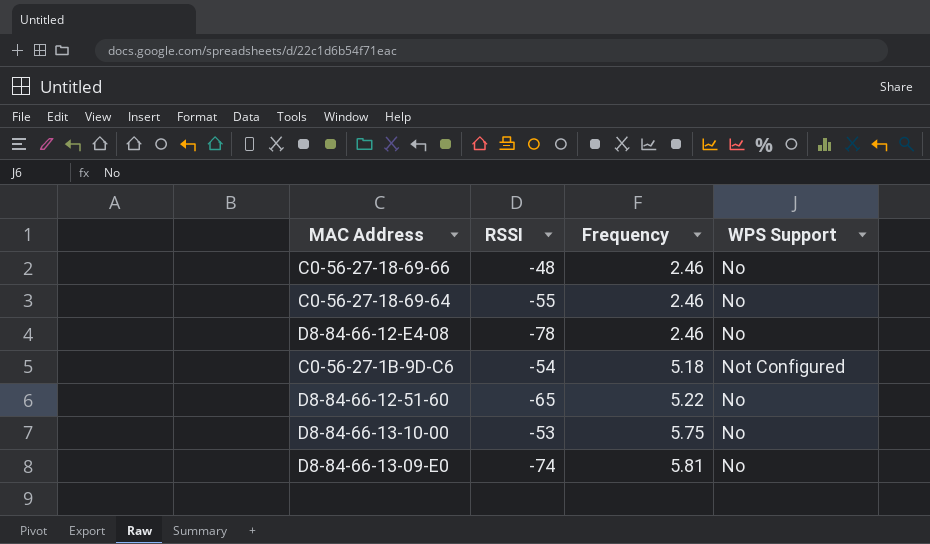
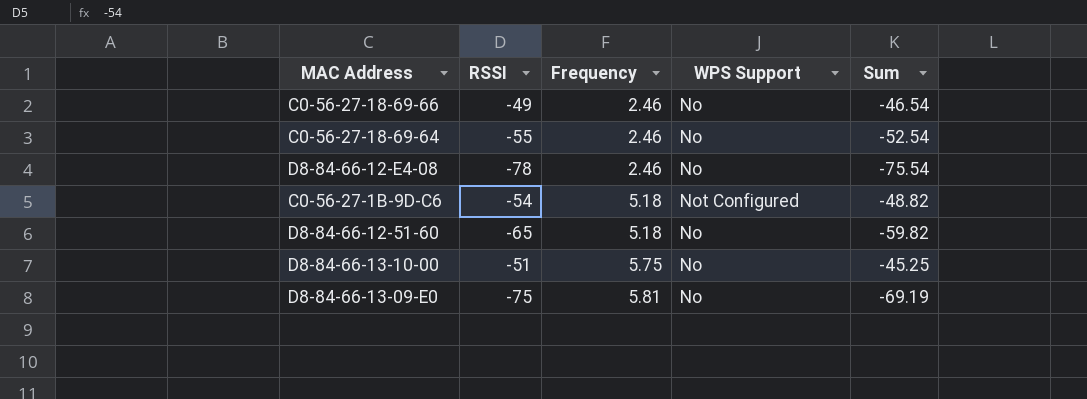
column Sum | formula: none -> [RSSI] + [Frequency]
C0-56-27-18-69-66 | RSSI: -48 -> -49
D8-84-66-12-51-60 | Frequency: 5.22 -> 5.18
D8-84-66-13-10-00 | RSSI: -53 -> -51
D8-84-66-13-09-E0 | RSSI: -74 -> -75

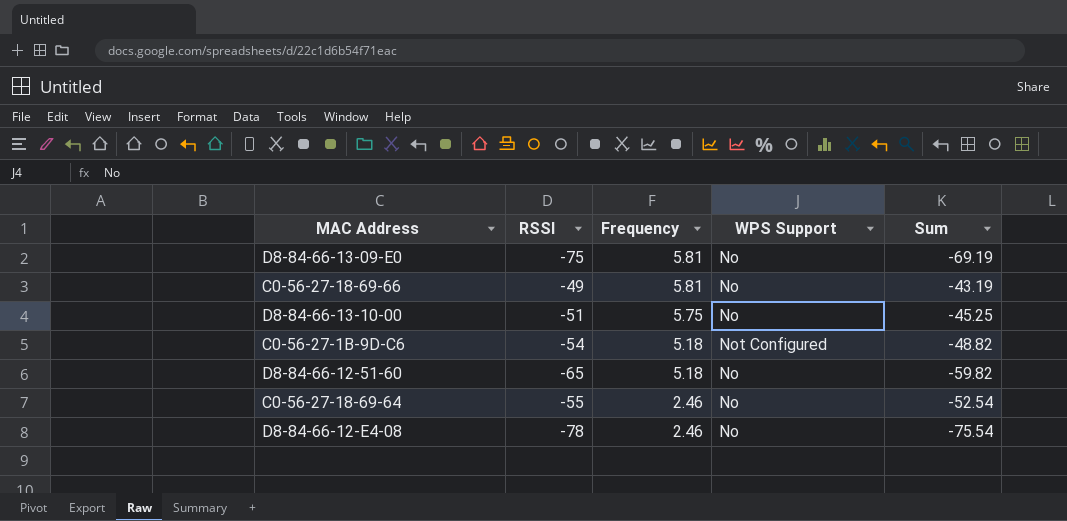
row order: Frequency ascending -> Frequency descending
C0-56-27-18-69-66 | Frequency: 2.46 -> 5.81
C0-56-27-18-69-66 | Sum: -46.54 -> -43.19

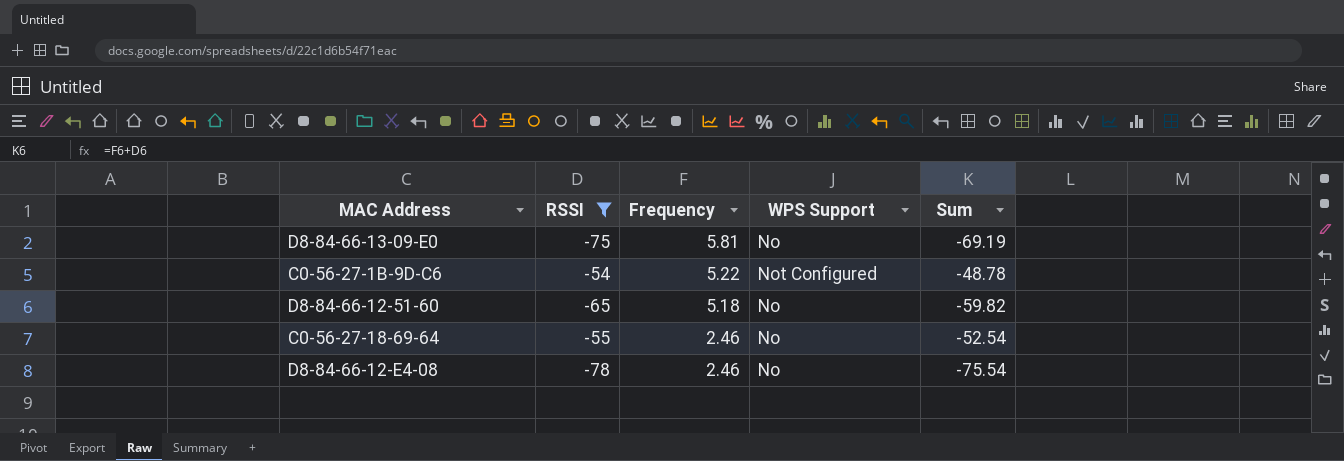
filter: none -> RSSI <= -54
C0-56-27-1B-9D-C6 | Frequency: 5.18 -> 5.22
C0-56-27-1B-9D-C6 | Sum: -48.82 -> -48.78

